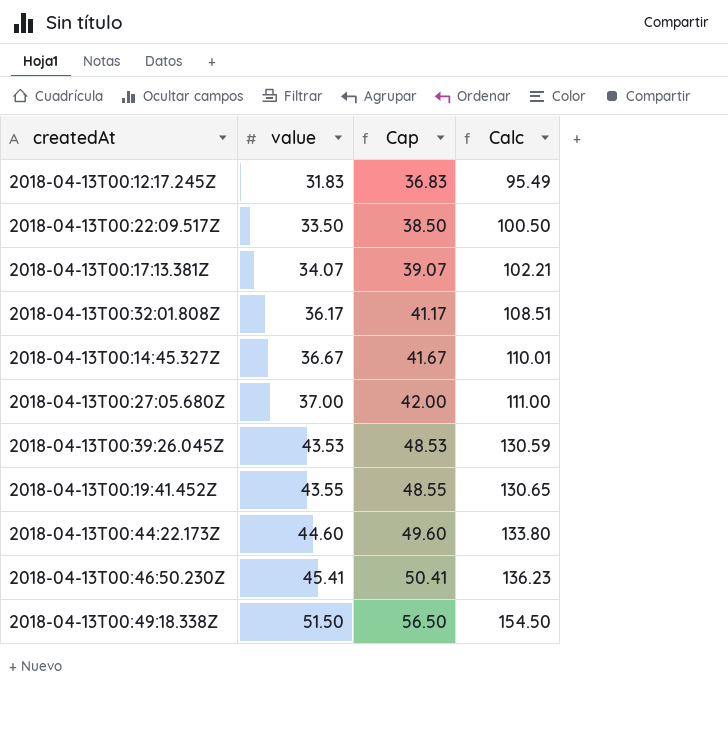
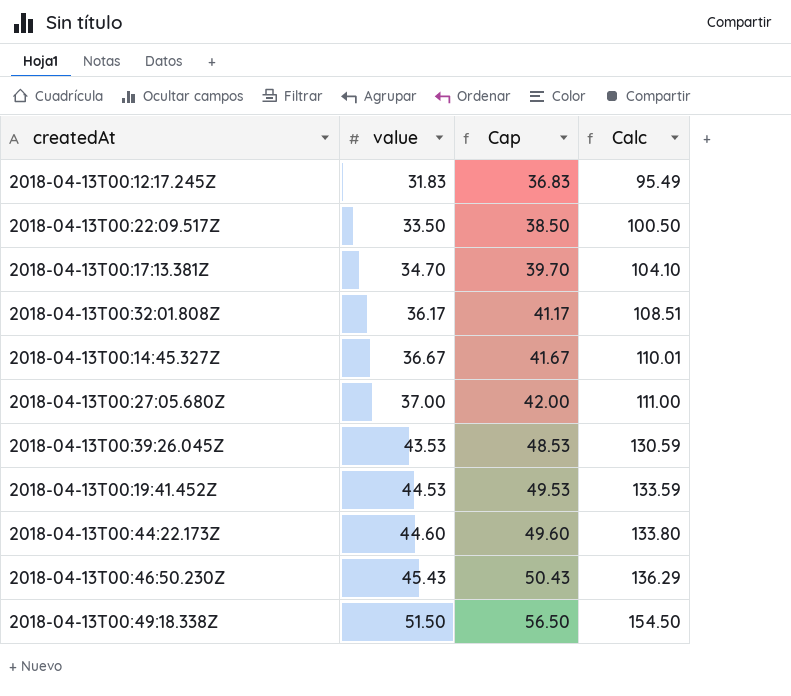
2018-04-13T00:17:13.381Z | value: 34.07 -> 34.70
2018-04-13T00:17:13.381Z | Cap: 39.07 -> 39.70
2018-04-13T00:17:13.381Z | Calc: 102.21 -> 104.10
2018-04-13T00:19:41.452Z | value: 43.55 -> 44.53
2018-04-13T00:19:41.452Z | Cap: 48.55 -> 49.53
2018-04-13T00:19:41.452Z | Calc: 130.65 -> 133.59
2018-04-13T00:46:50.230Z | value: 45.41 -> 45.43
2018-04-13T00:46:50.230Z | Cap: 50.41 -> 50.43
2018-04-13T00:46:50.230Z | Calc: 136.23 -> 136.29

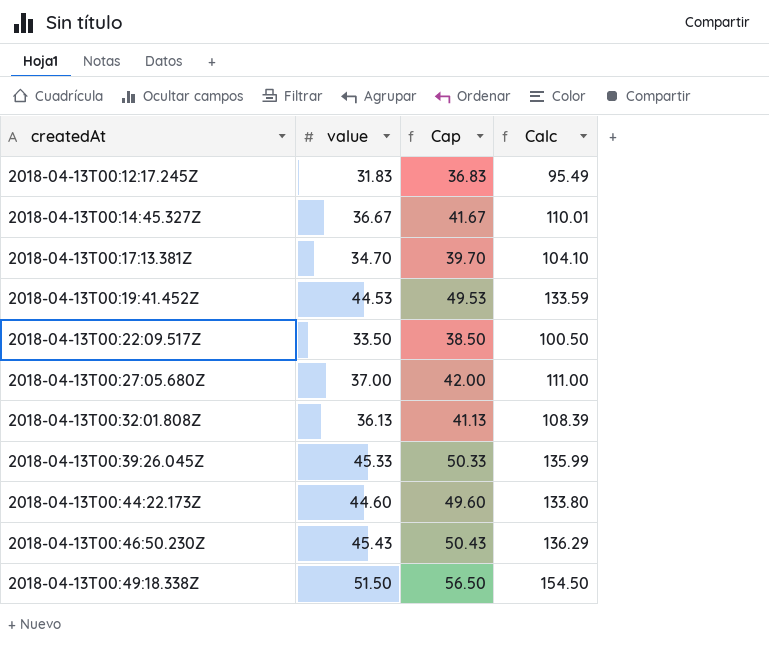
row order: value ascending -> createdAt ascending
2018-04-13T00:32:01.808Z | value: 36.17 -> 36.13
2018-04-13T00:32:01.808Z | Cap: 41.17 -> 41.13
2018-04-13T00:32:01.808Z | Calc: 108.51 -> 108.39
2018-04-13T00:39:26.045Z | value: 43.53 -> 45.33
2018-04-13T00:39:26.045Z | Cap: 48.53 -> 50.33
2018-04-13T00:39:26.045Z | Calc: 130.59 -> 135.99

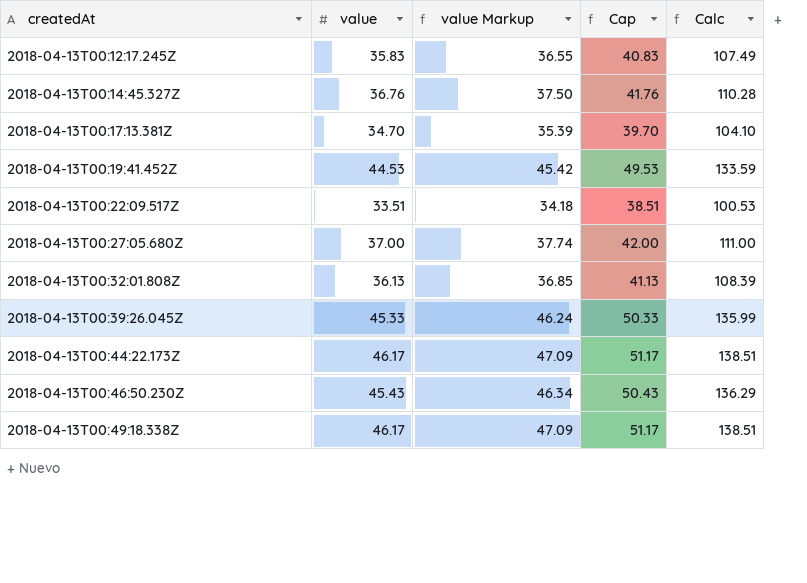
column value Markup | formula: none -> [value] * 1.02
2018-04-13T00:12:17.245Z | value: 31.83 -> 35.83
2018-04-13T00:12:17.245Z | Cap: 36.83 -> 40.83
2018-04-13T00:12:17.245Z | Calc: 95.49 -> 107.49
2018-04-13T00:14:45.327Z | value: 36.67 -> 36.76
2018-04-13T00:14:45.327Z | Cap: 41.67 -> 41.76
2018-04-13T00:14:45.327Z | Calc: 110.01 -> 110.28
2018-04-13T00:22:09.517Z | value: 33.50 -> 33.51
2018-04-13T00:22:09.517Z | Cap: 38.50 -> 38.51
2018-04-13T00:22:09.517Z | Calc: 100.50 -> 100.53
2018-04-13T00:44:22.173Z | value: 44.60 -> 46.17
2018-04-13T00:44:22.173Z | Cap: 49.60 -> 51.17
2018-04-13T00:44:22.173Z | Calc: 133.80 -> 138.51
2018-04-13T00:49:18.338Z | value: 51.50 -> 46.17
2018-04-13T00:49:18.338Z | Cap: 56.50 -> 51.17
2018-04-13T00:49:18.338Z | Calc: 154.50 -> 138.51

